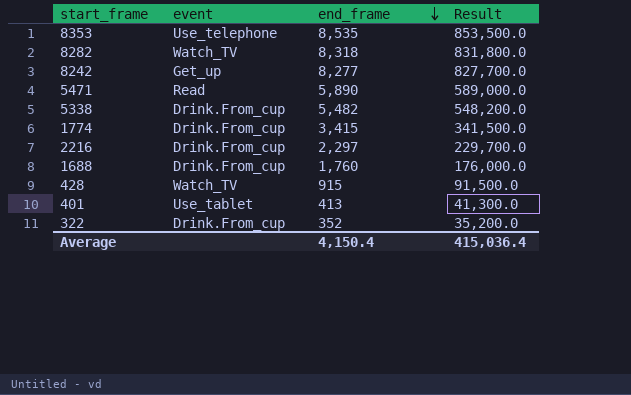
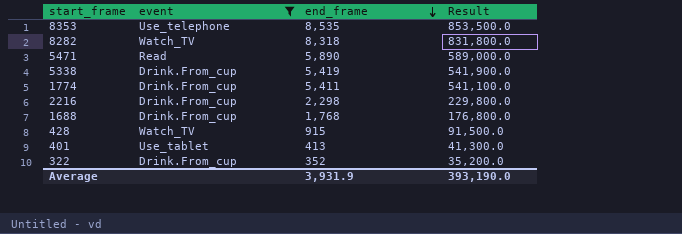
filter: none -> event != Get_up
5338 | end_frame: 5,482 -> 5,419
5338 | Result: 548,200.0 -> 541,900.0
1774 | end_frame: 3,415 -> 5,411
1774 | Result: 341,500.0 -> 541,100.0
2216 | end_frame: 2,297 -> 2,298
2216 | Result: 229,700.0 -> 229,800.0
1688 | end_frame: 1,760 -> 1,768
1688 | Result: 176,000.0 -> 176,800.0
Average | end_frame: 4,150.4 -> 3,931.9
Average | Result: 415,036.4 -> 393,190.0

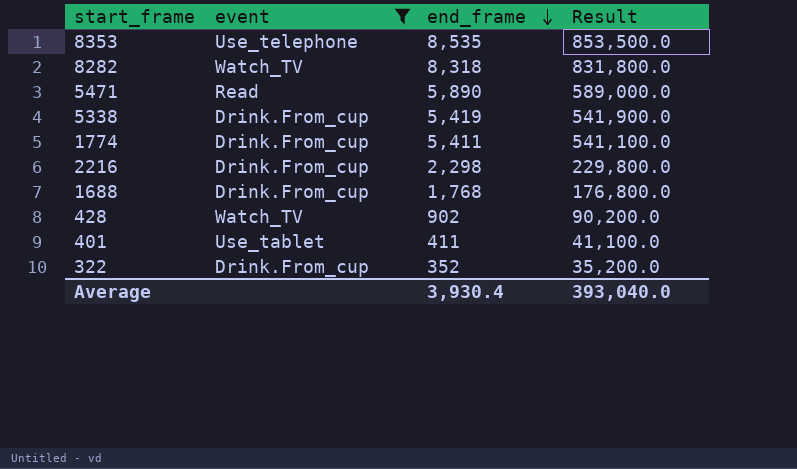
428 | end_frame: 915 -> 902
428 | Result: 91,500.0 -> 90,200.0
401 | end_frame: 413 -> 411
401 | Result: 41,300.0 -> 41,100.0
Average | end_frame: 3,931.9 -> 3,930.4
Average | Result: 393,190.0 -> 393,040.0

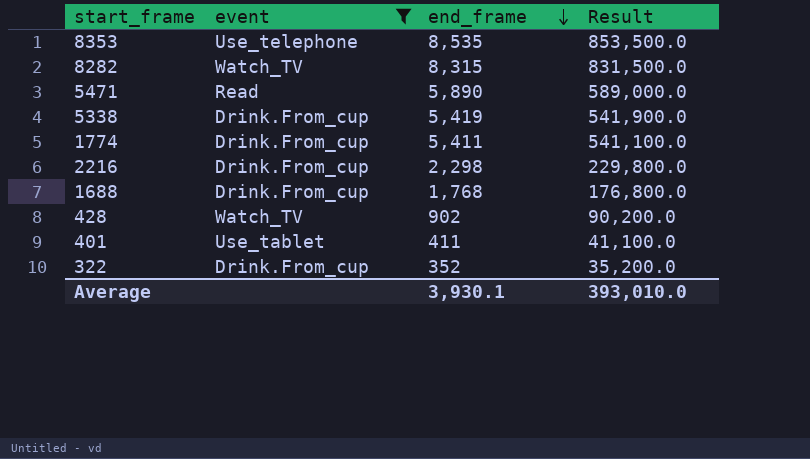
8282 | end_frame: 8,318 -> 8,315
8282 | Result: 831,800.0 -> 831,500.0
Average | end_frame: 3,930.4 -> 3,930.1
Average | Result: 393,040.0 -> 393,010.0

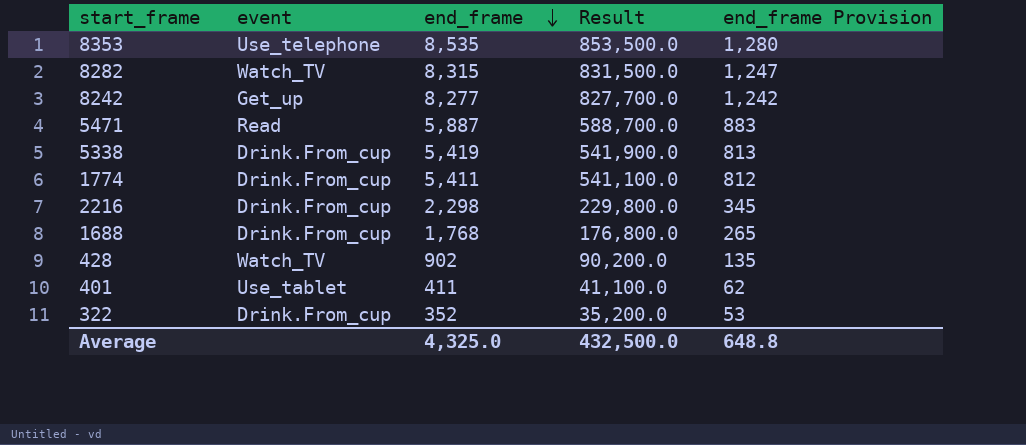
filter: event != Get_up -> none
column end_frame Provision | formula: none -> [end_frame] * 0.15
5471 | end_frame: 5,890 -> 5,887
5471 | Result: 589,000.0 -> 588,700.0
Average | end_frame: 3,930.1 -> 4,325.0
Average | Result: 393,010.0 -> 432,500.0

